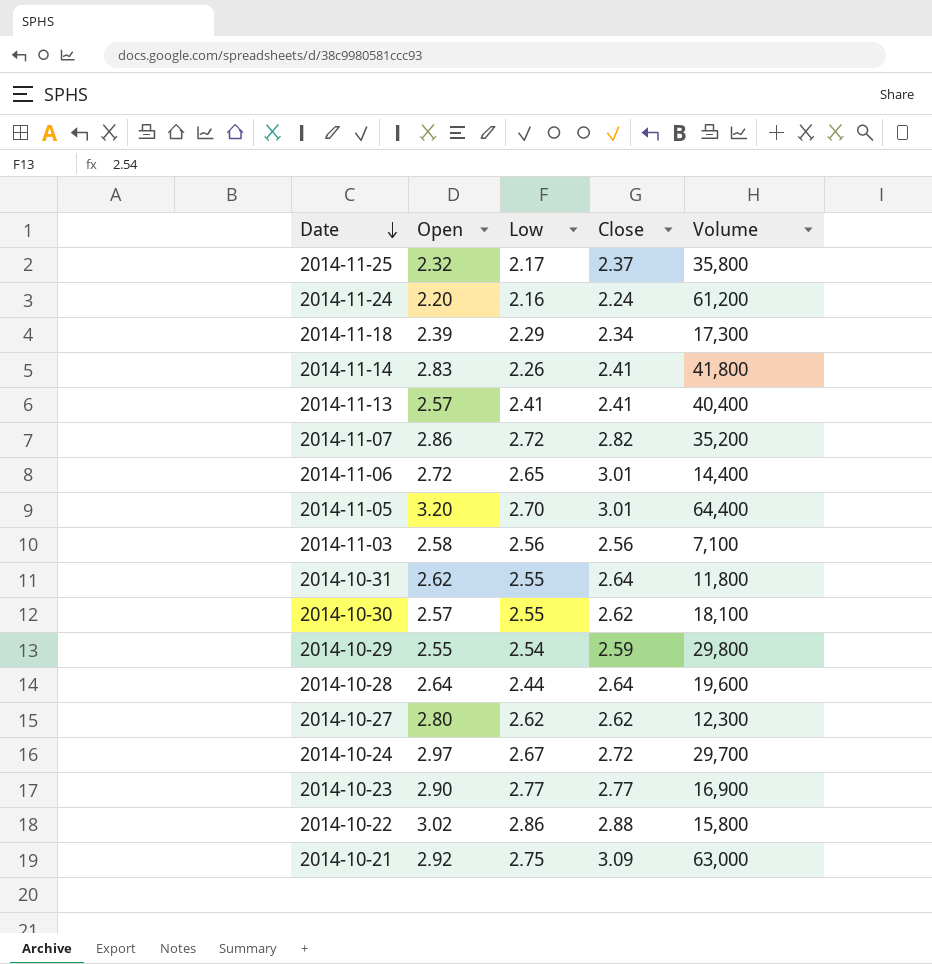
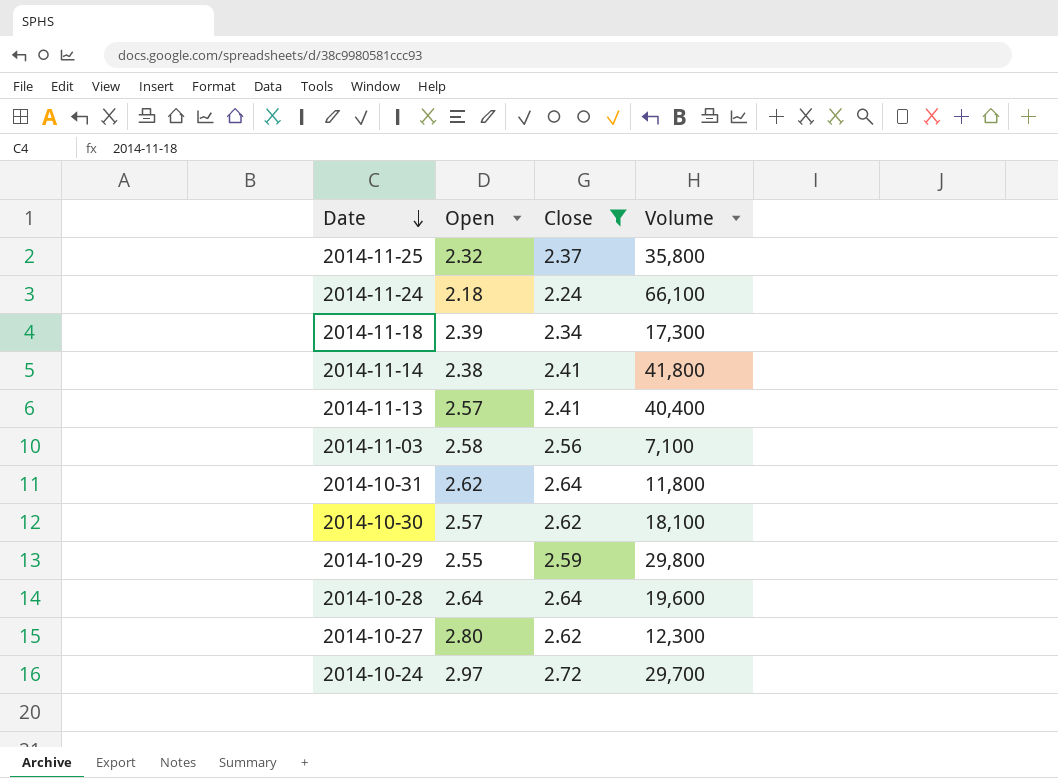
filter: none -> Close <= 2.72
column Low | position: 3 -> none
2014-11-24 | Open: 2.20 -> 2.18
2014-11-24 | Volume: 61,200 -> 66,100
2014-11-14 | Open: 2.83 -> 2.38

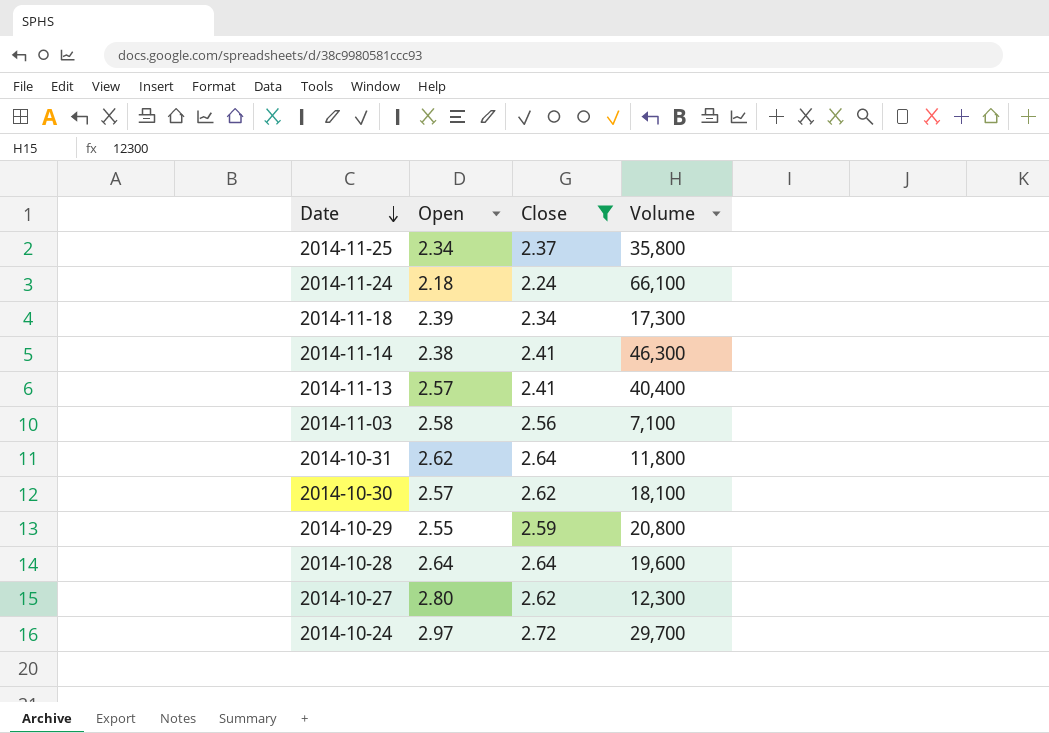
2014-11-25 | Open: 2.32 -> 2.34
2014-11-14 | Volume: 41,800 -> 46,300
2014-10-29 | Volume: 29,800 -> 20,800

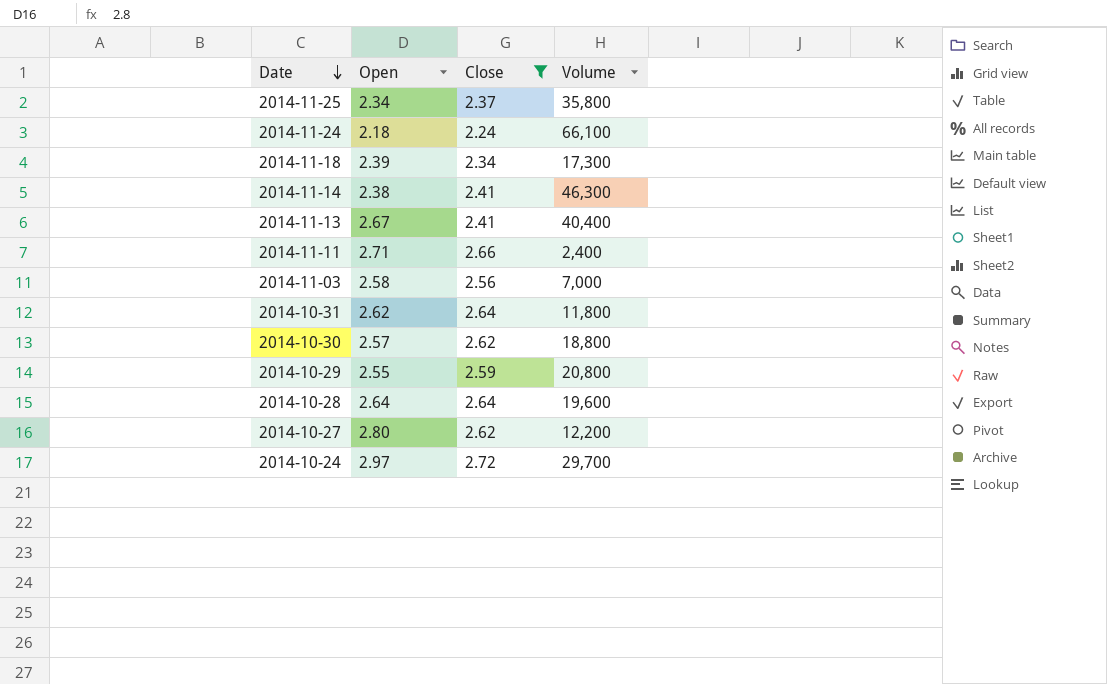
2014-11-13 | Open: 2.57 -> 2.67
row 2014-11-11: none -> 2.71 | 2.66 | 2,400
2014-11-03 | Volume: 7,100 -> 7,000
2014-10-30 | Volume: 18,100 -> 18,800
2014-10-27 | Volume: 12,300 -> 12,200

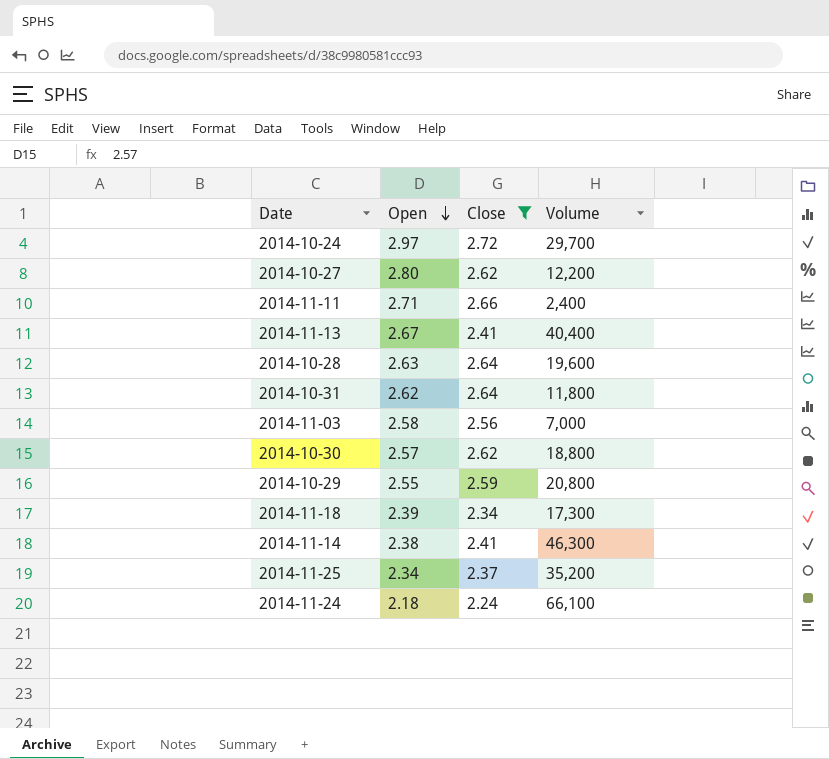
row order: Date descending -> Open descending
2014-10-28 | Open: 2.64 -> 2.63
2014-11-25 | Volume: 35,800 -> 35,200

